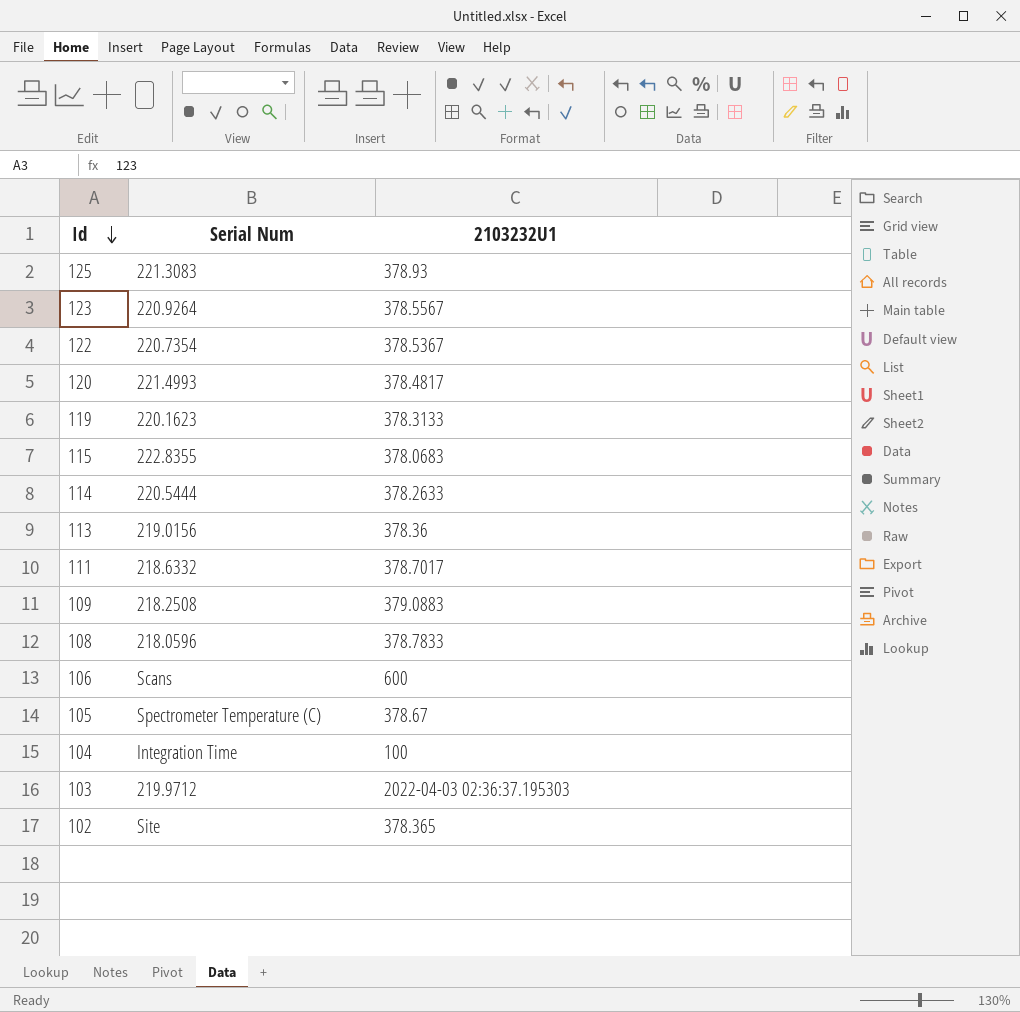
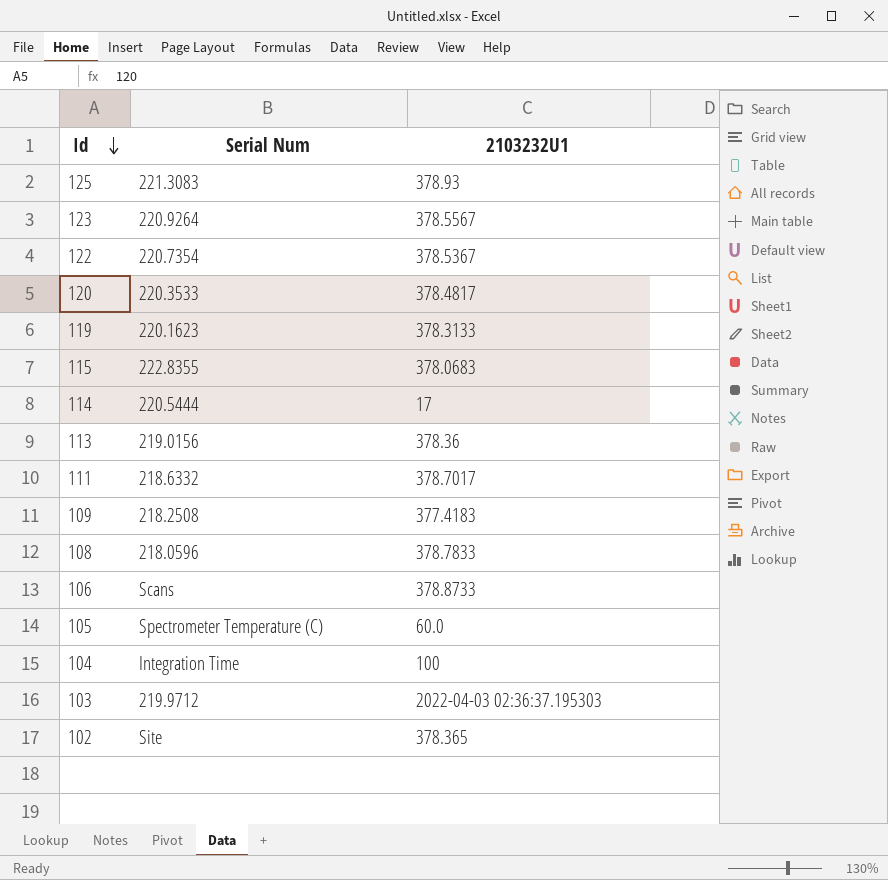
120 | Serial Num: 221.4993 -> 220.3533
114 | 2103232U1: 378.2633 -> 17
109 | 2103232U1: 379.0883 -> 377.4183
106 | 2103232U1: 600 -> 378.8733
105 | 2103232U1: 378.67 -> 60.0

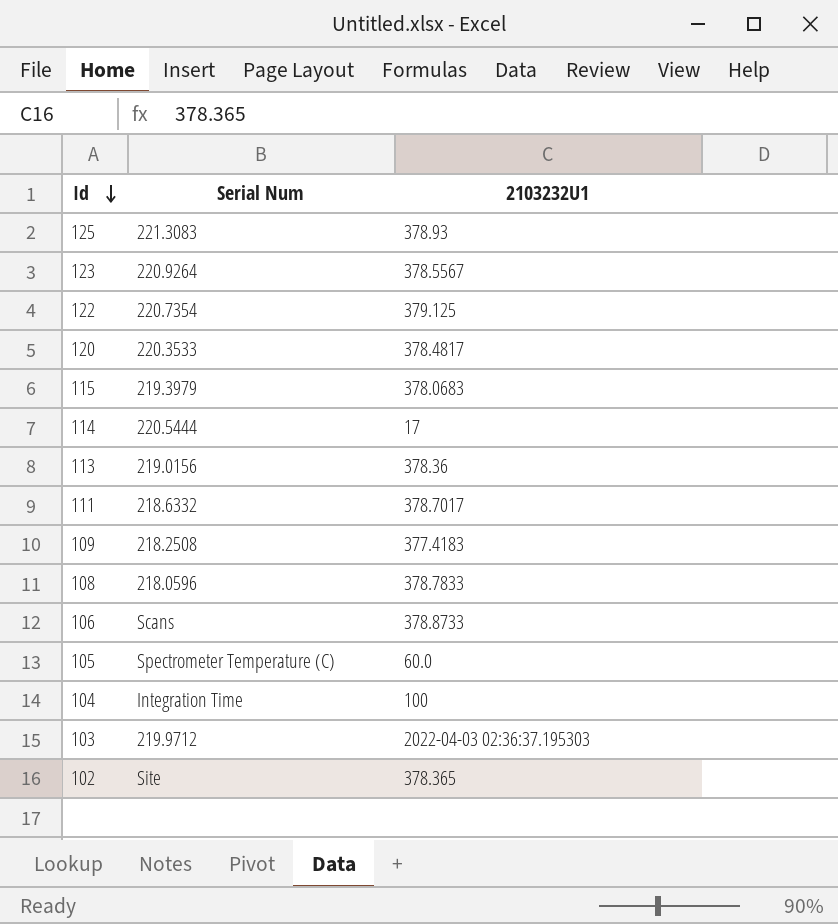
row 119: 220.1623 | 378.3133 -> none
122 | 2103232U1: 378.5367 -> 379.125
115 | Serial Num: 222.8355 -> 219.3979

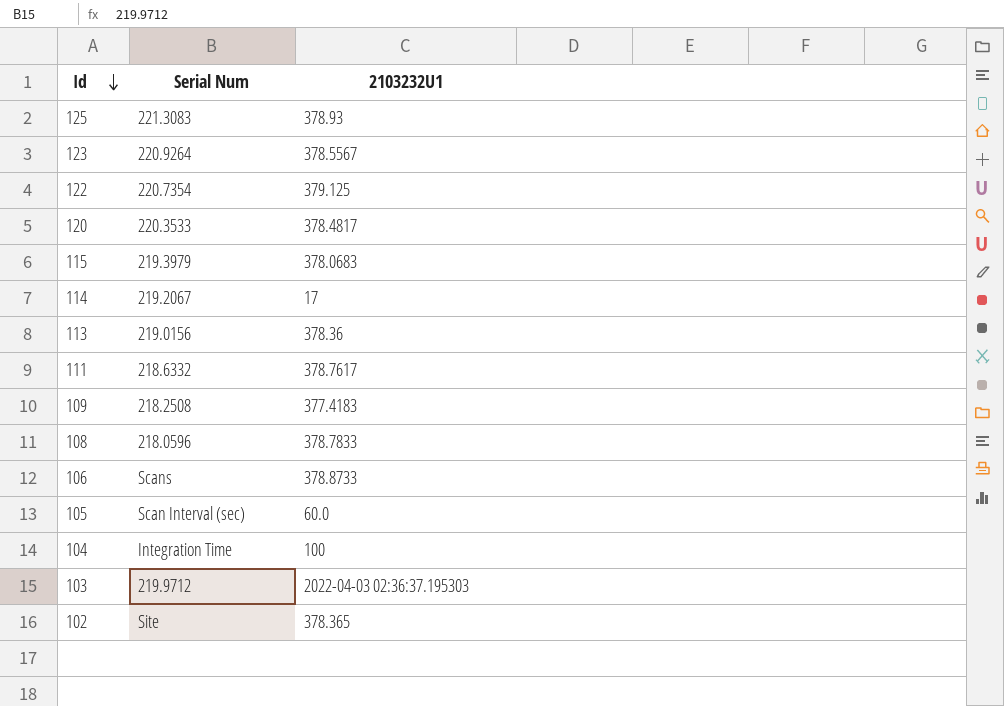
114 | Serial Num: 220.5444 -> 219.2067
111 | 2103232U1: 378.7017 -> 378.7617
105 | Serial Num: Spectrometer Temperature (C) -> Scan Interval (sec)

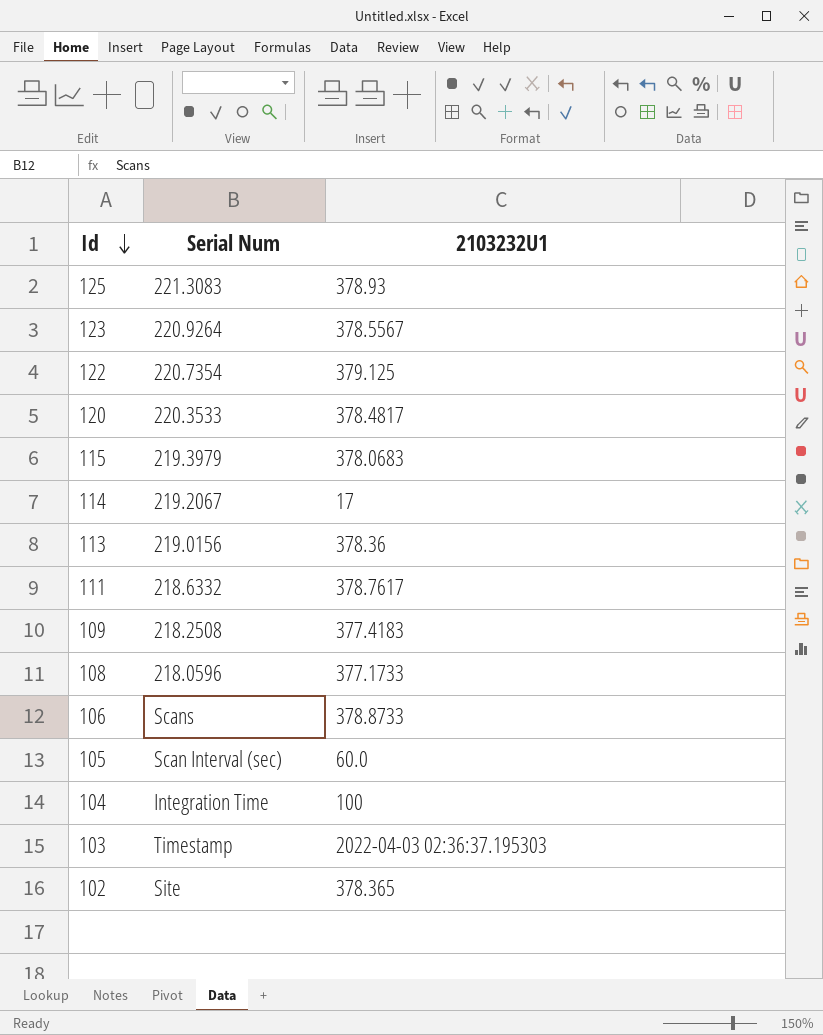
108 | 2103232U1: 378.7833 -> 377.1733
103 | Serial Num: 219.9712 -> Timestamp

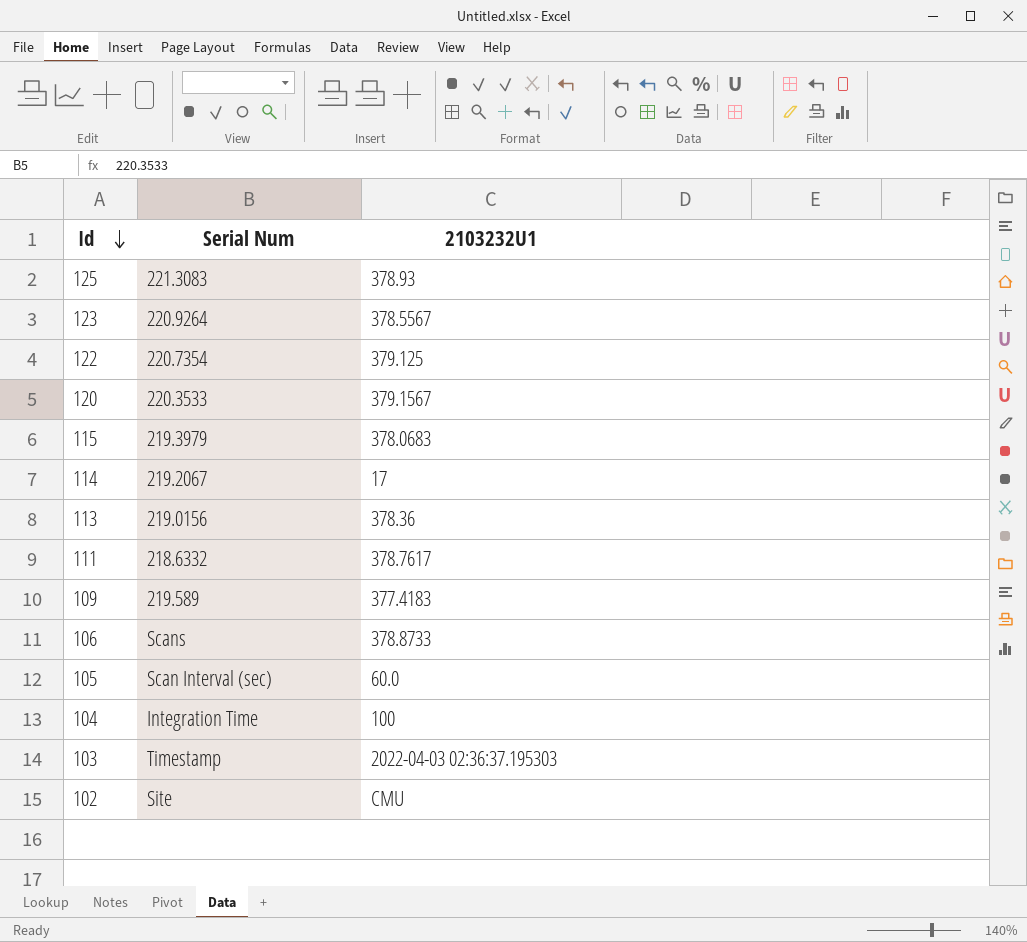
row 108: 218.0596 | 377.1733 -> none
120 | 2103232U1: 378.4817 -> 379.1567
109 | Serial Num: 218.2508 -> 219.589
102 | 2103232U1: 378.365 -> CMU

